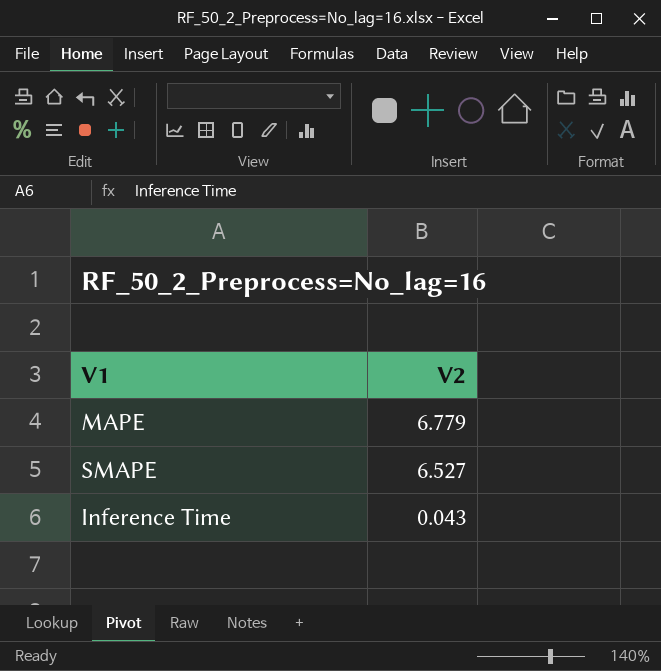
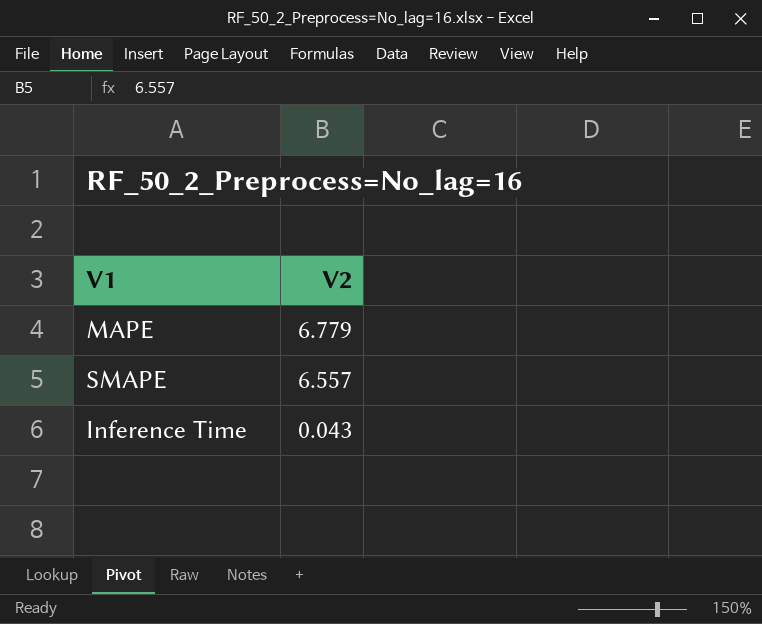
SMAPE | V2: 6.527 -> 6.557

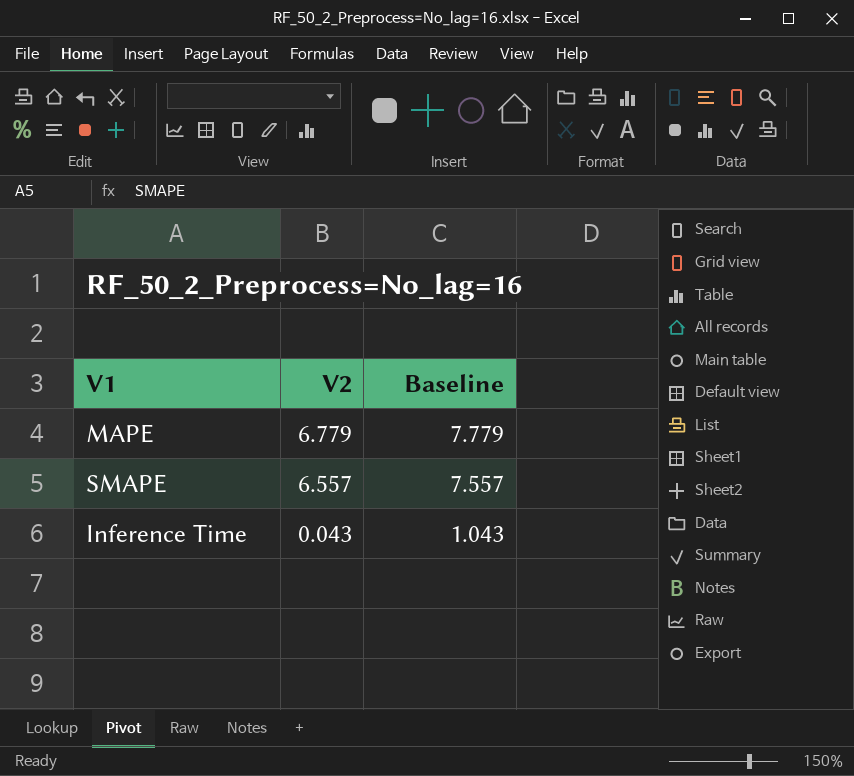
column Baseline | formula: none -> [V2] + 1

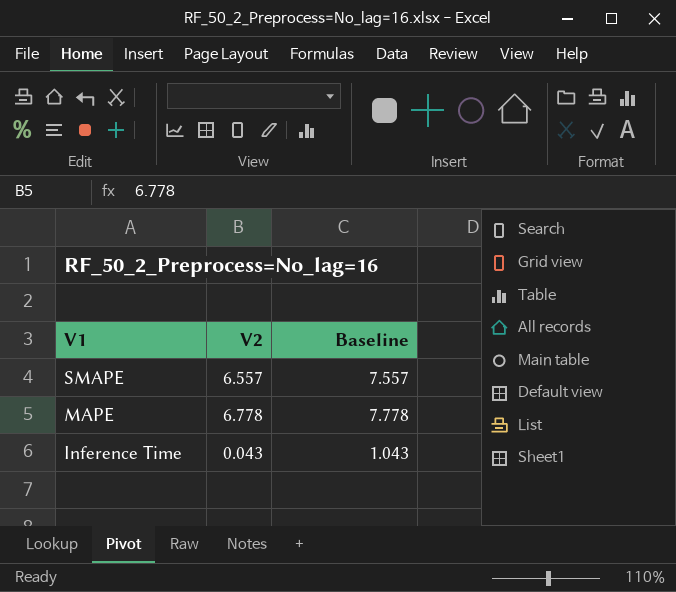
row order: V2 descending -> V1 descending
MAPE | V2: 6.779 -> 6.778
MAPE | Baseline: 7.779 -> 7.778

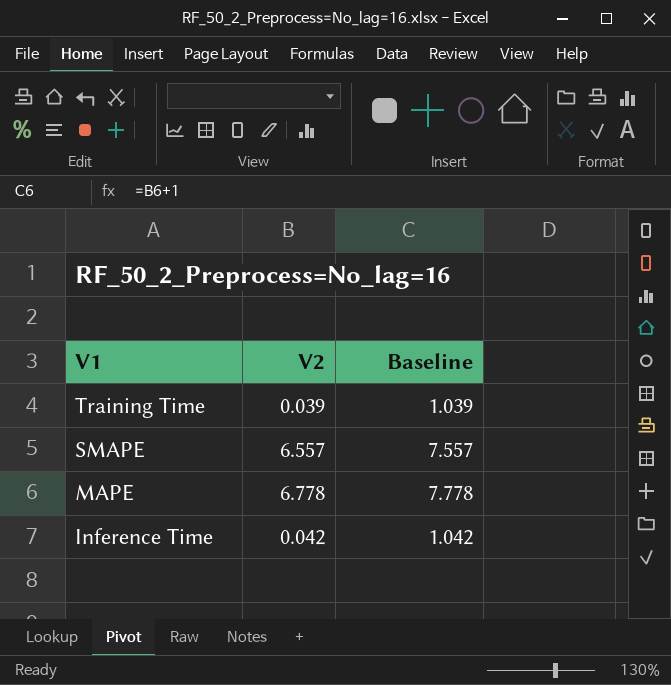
row Training Time: none -> 0.039 | 1.039
Inference Time | V2: 0.043 -> 0.042
Inference Time | Baseline: 1.043 -> 1.042

